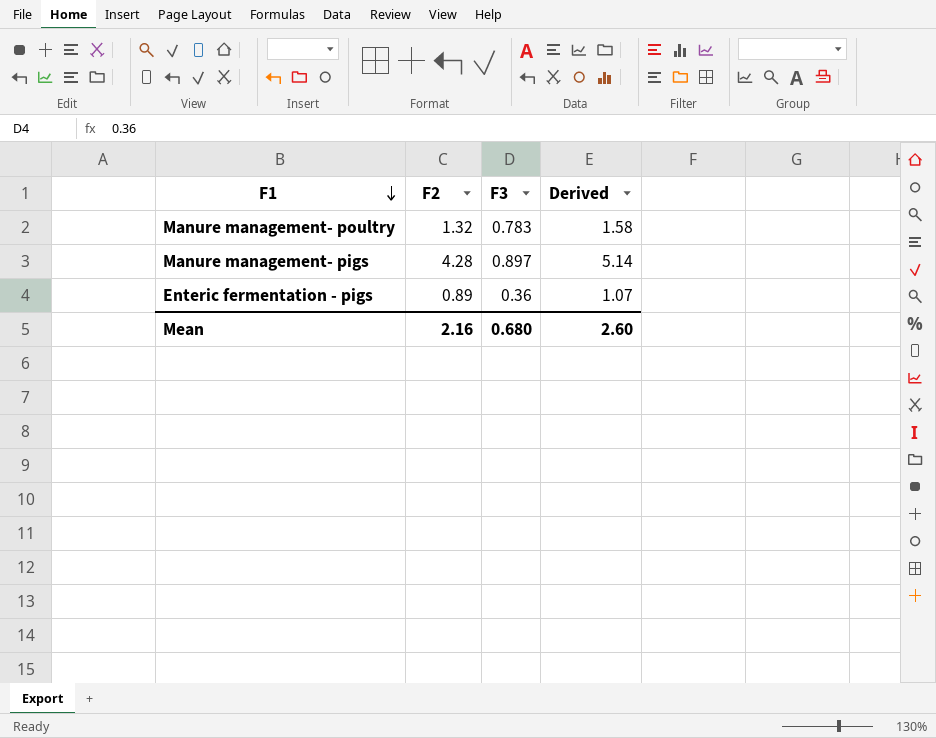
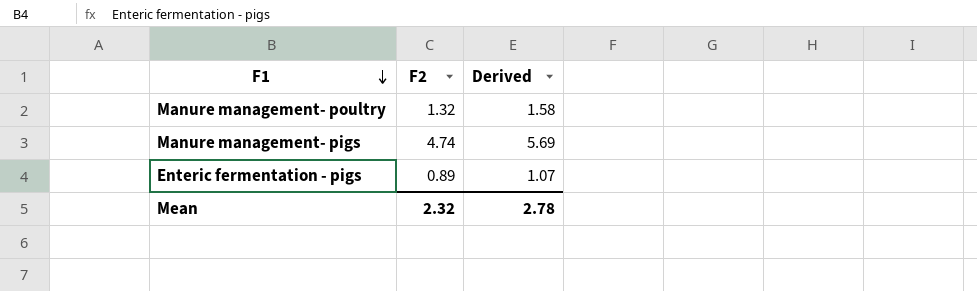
column F3 | position: 3 -> none
Manure management- pigs | F2: 4.28 -> 4.74
Manure management- pigs | Derived: 5.14 -> 5.69
Mean | F2: 2.16 -> 2.32
Mean | Derived: 2.60 -> 2.78

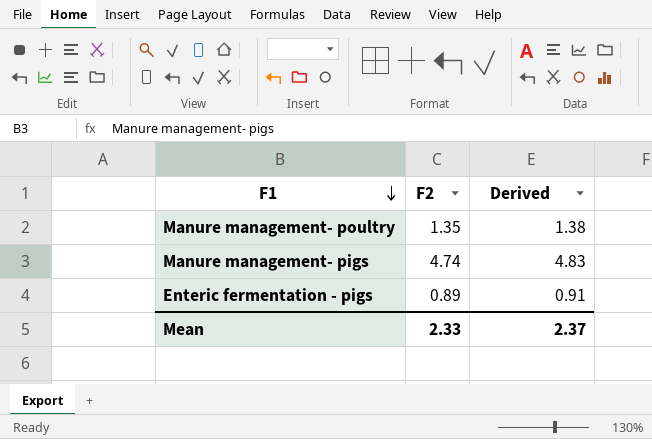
column Derived | formula: [F2] * 1.2 -> [F2] * 1.02
Manure management- poultry | F2: 1.32 -> 1.35
Mean | F2: 2.32 -> 2.33
Mean | Derived: 2.78 -> 2.37

